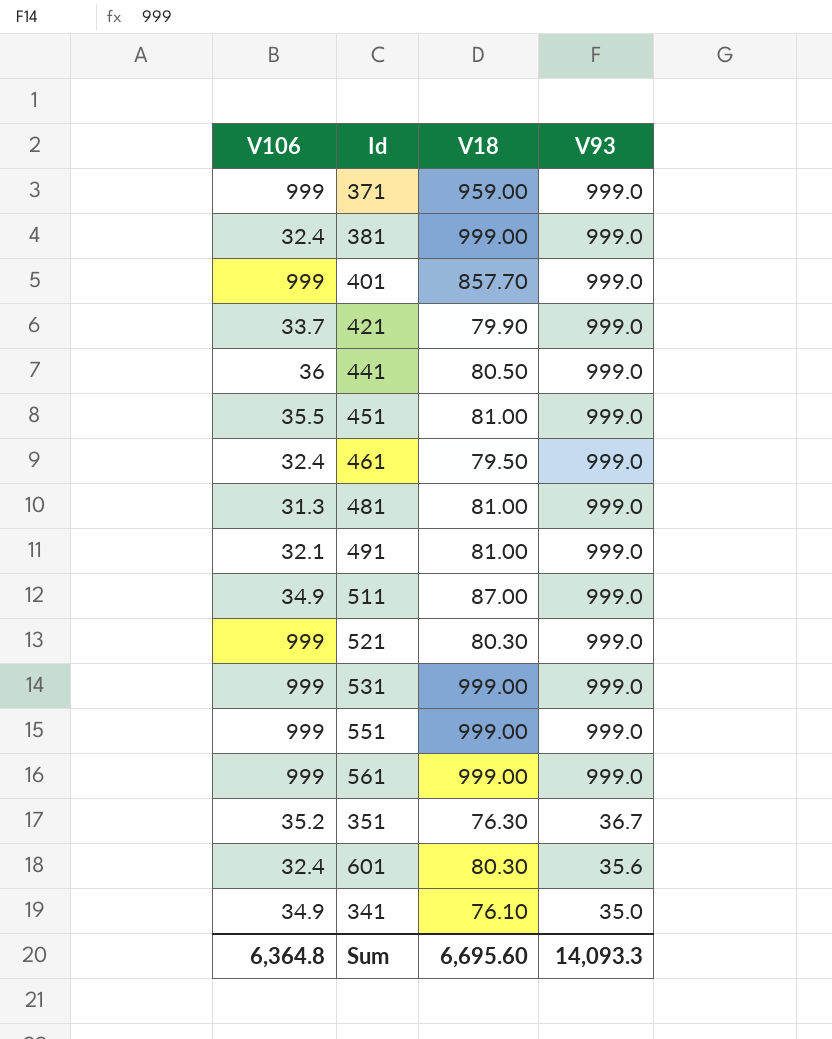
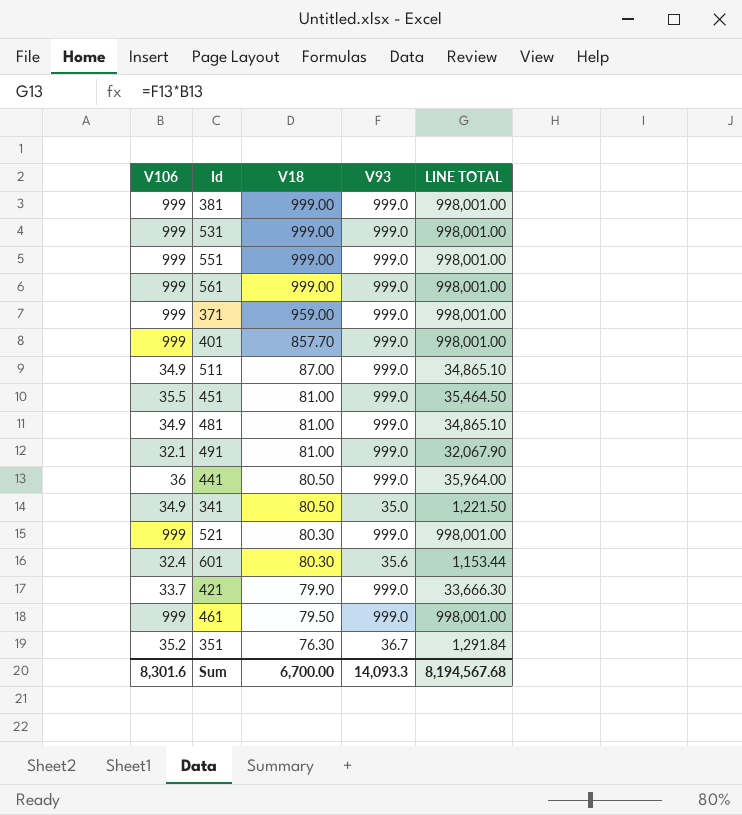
row order: V93 descending -> V18 descending
column LINE TOTAL | formula: none -> [V106] * [V93]
381 | V106: 32.4 -> 999
481 | V106: 31.3 -> 34.9
341 | V18: 76.10 -> 80.50
461 | V106: 32.4 -> 999
Sum | V106: 6,364.8 -> 8,301.6
Sum | V18: 6,695.60 -> 6,700.00

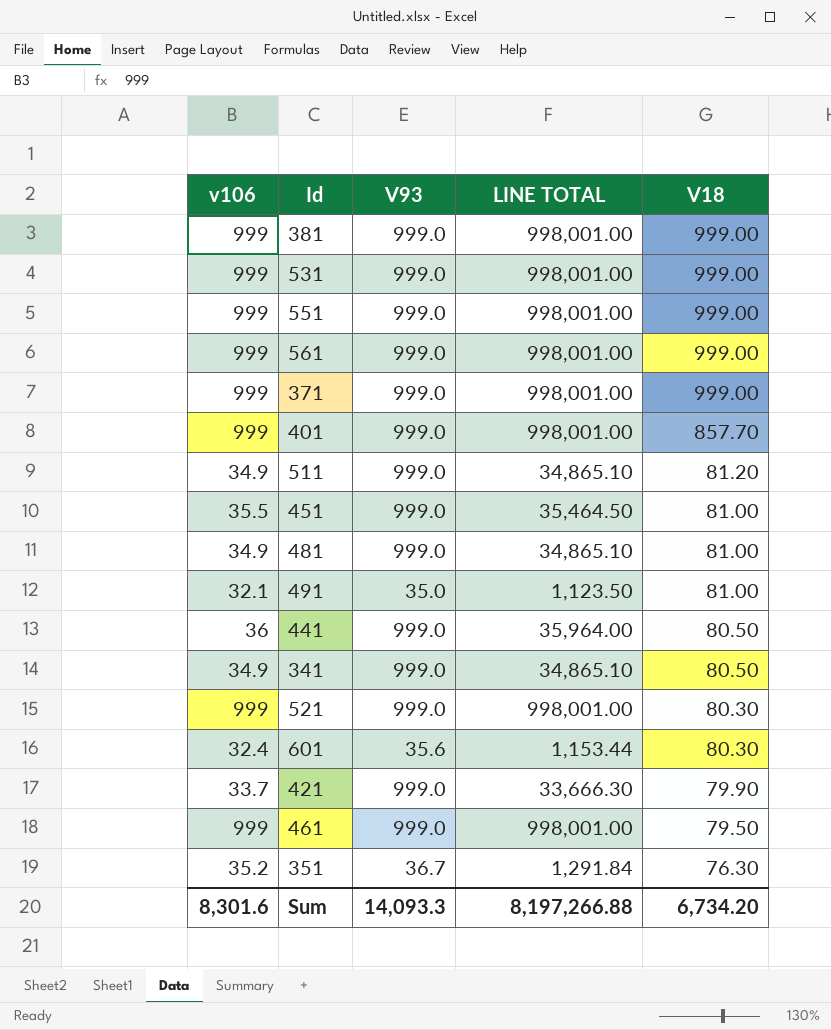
column name: V106 -> v106
column V18 | position: 3 -> 5
371 | V18: 959.00 -> 999.00
511 | V18: 87.00 -> 81.20
491 | V93: 999.0 -> 35.0
491 | LINE TOTAL: 32,067.90 -> 1,123.50
341 | V93: 35.0 -> 999.0
341 | LINE TOTAL: 1,221.50 -> 34,865.10
Sum | LINE TOTAL: 8,194,567.68 -> 8,197,266.88
Sum | V18: 6,700.00 -> 6,734.20

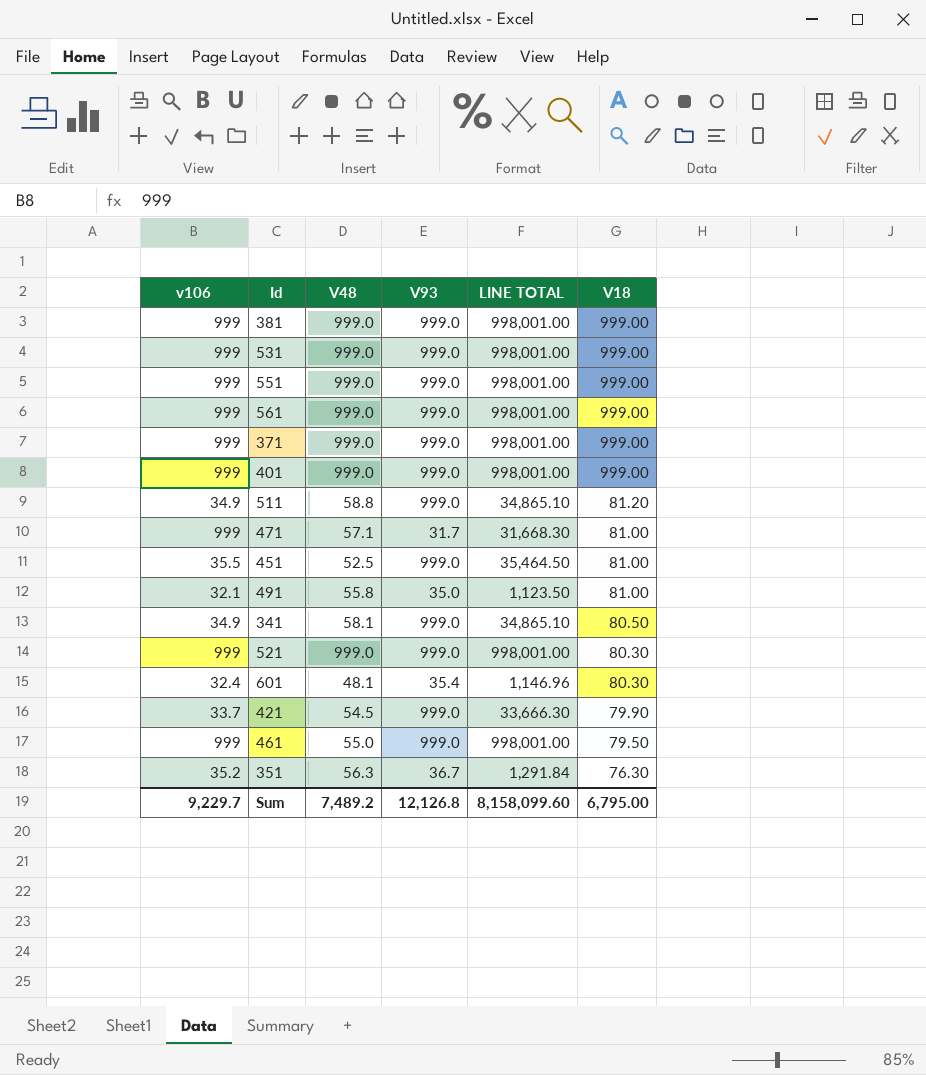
column V48 | position: none -> 3
row 481: 34.9 | 999.0 | 34,865.10 | 81.00 -> none
row 441: 36 | 999.0 | 35,964.00 | 80.50 -> none
401 | V18: 857.70 -> 999.00
row 471: none -> 999 | 57.1 | 31.7 | 31,668.30 | 81.00
601 | V93: 35.6 -> 35.4
601 | LINE TOTAL: 1,153.44 -> 1,146.96
Sum | v106: 8,301.6 -> 9,229.7
Sum | V93: 14,093.3 -> 12,126.8
Sum | LINE TOTAL: 8,197,266.88 -> 8,158,099.60
Sum | V18: 6,734.20 -> 6,795.00

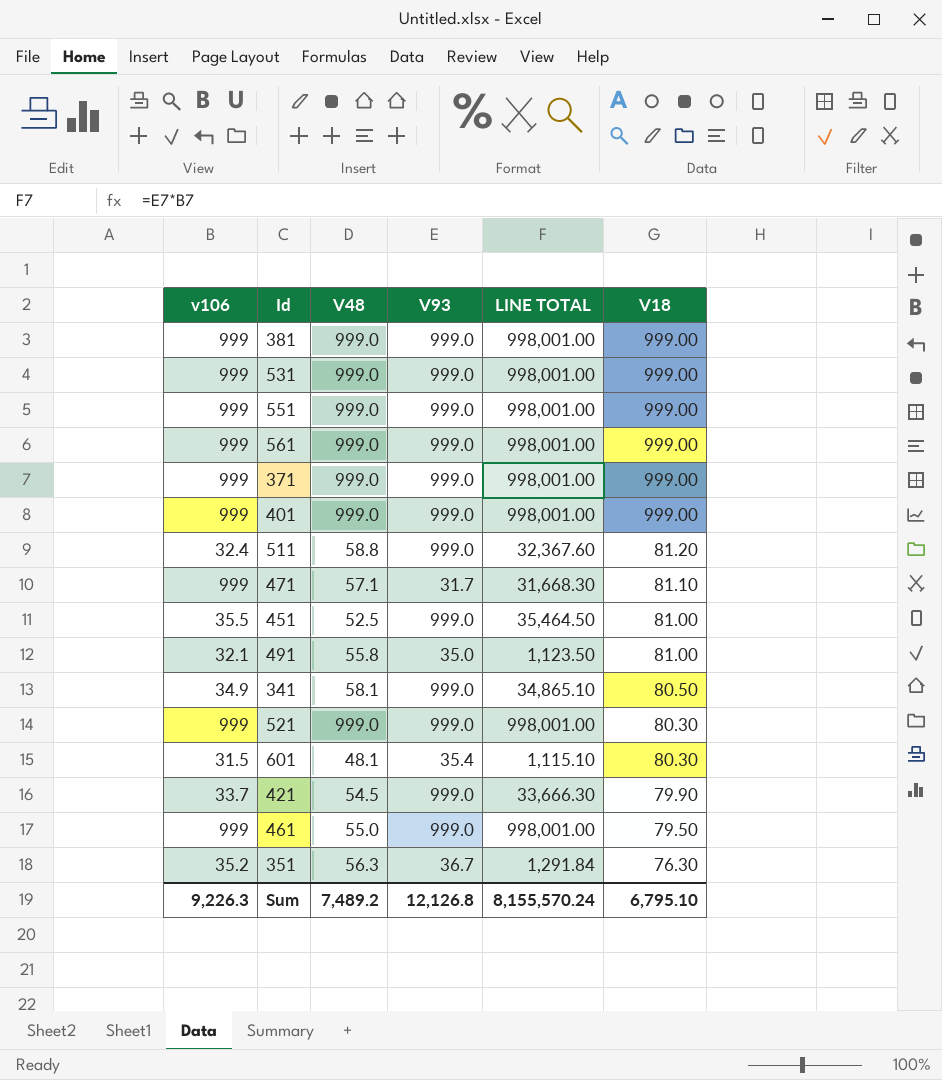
511 | v106: 34.9 -> 32.4
511 | LINE TOTAL: 34,865.10 -> 32,367.60
471 | V18: 81.00 -> 81.10
601 | v106: 32.4 -> 31.5
601 | LINE TOTAL: 1,146.96 -> 1,115.10
Sum | v106: 9,229.7 -> 9,226.3
Sum | LINE TOTAL: 8,158,099.60 -> 8,155,570.24
Sum | V18: 6,795.00 -> 6,795.10

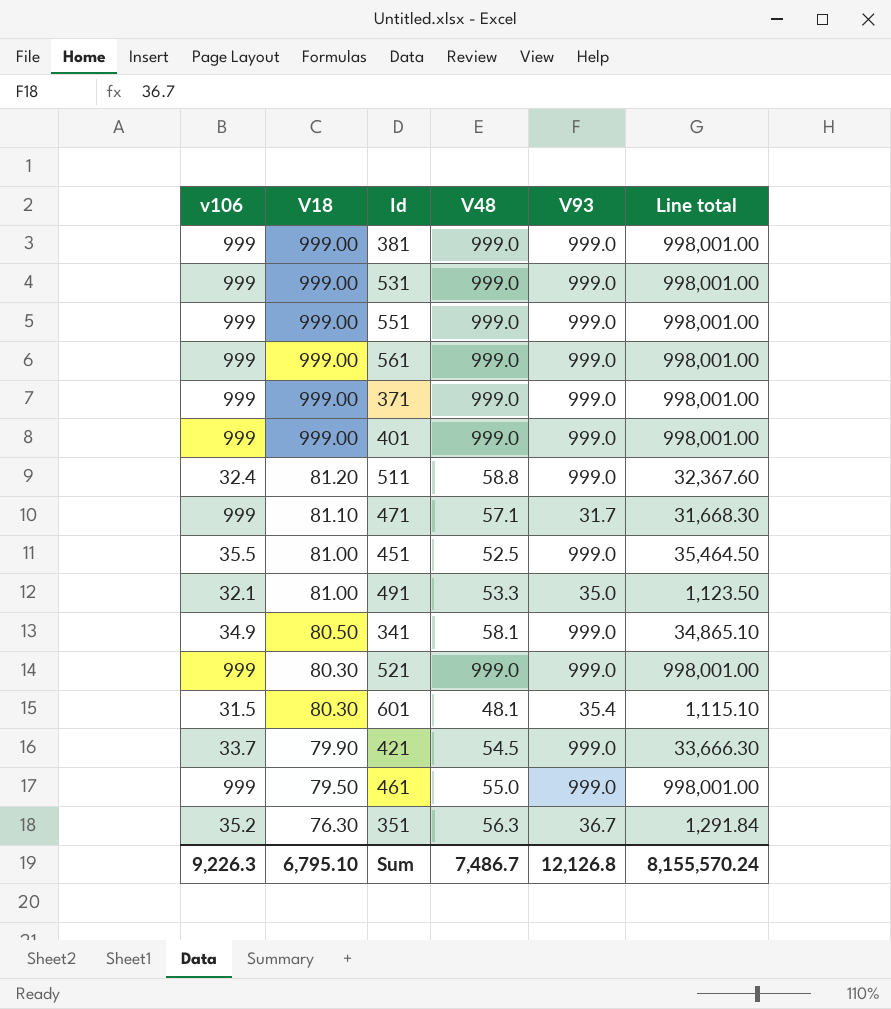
column V18 | position: 6 -> 2
column name: LINE TOTAL -> Line total
491 | V48: 55.8 -> 53.3
Sum | V48: 7,489.2 -> 7,486.7

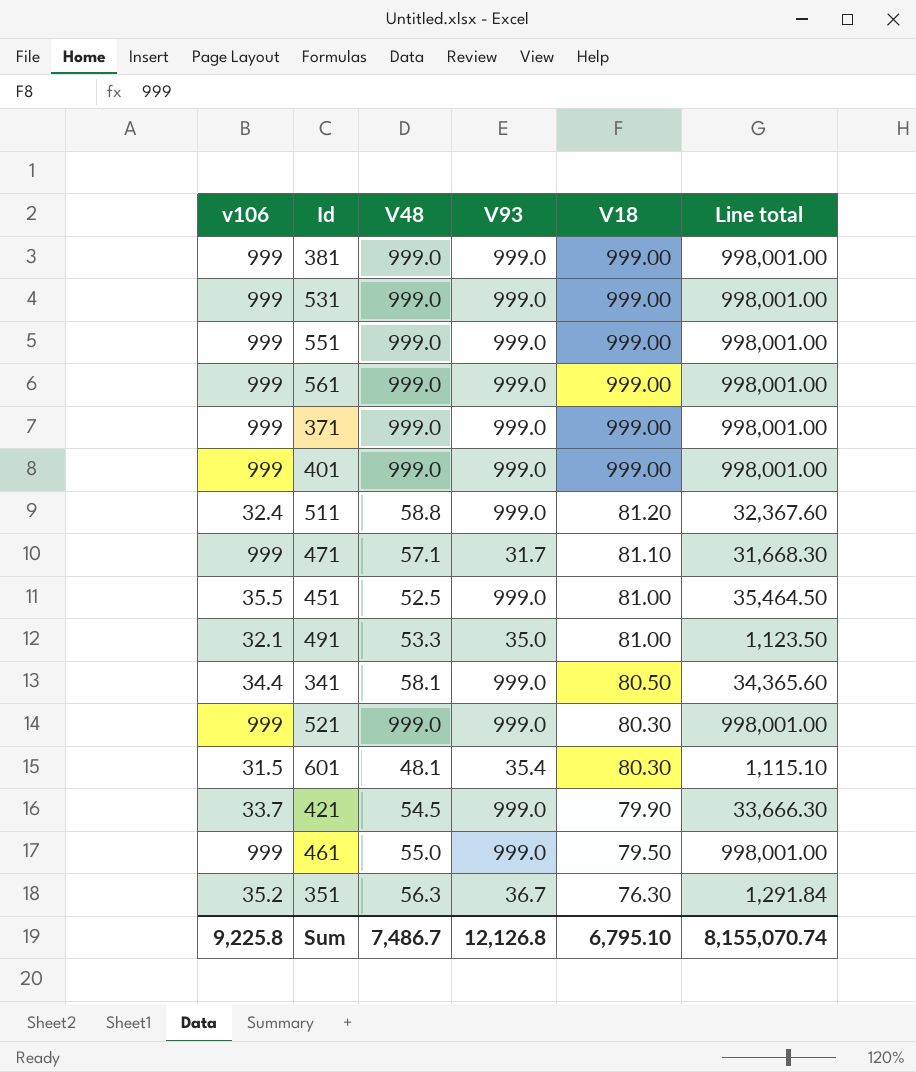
column V18 | position: 2 -> 5
341 | v106: 34.9 -> 34.4
341 | Line total: 34,865.10 -> 34,365.60
Sum | v106: 9,226.3 -> 9,225.8
Sum | Line total: 8,155,570.24 -> 8,155,070.74

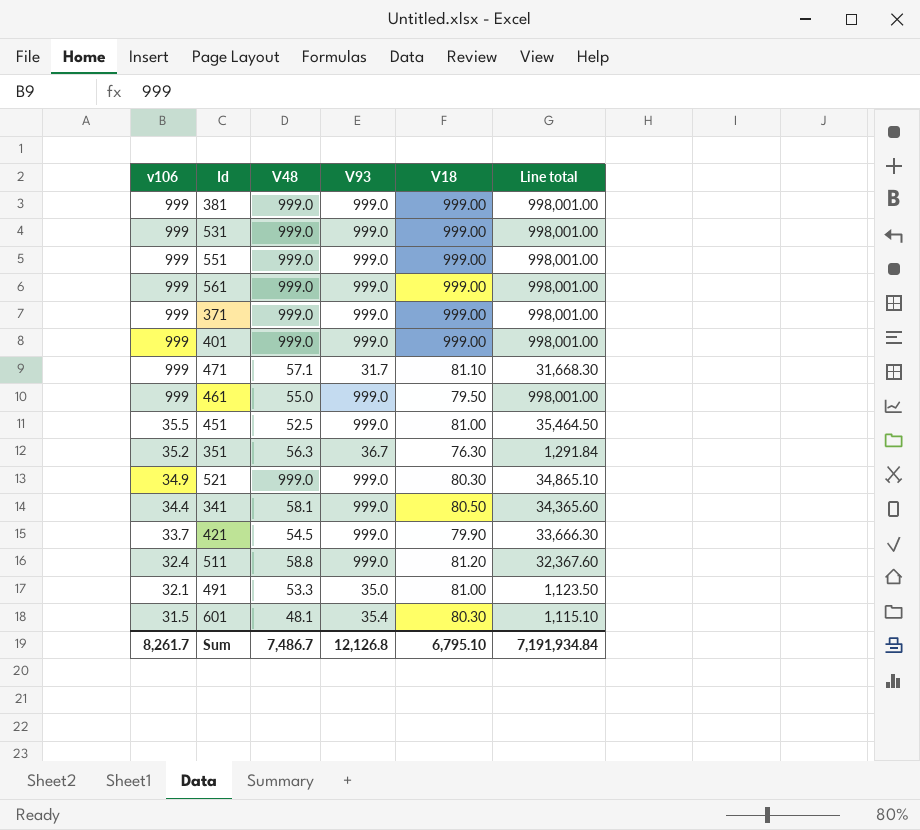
row order: V18 descending -> v106 descending
521 | v106: 999 -> 34.9
521 | Line total: 998,001.00 -> 34,865.10
Sum | v106: 9,225.8 -> 8,261.7
Sum | Line total: 8,155,070.74 -> 7,191,934.84

